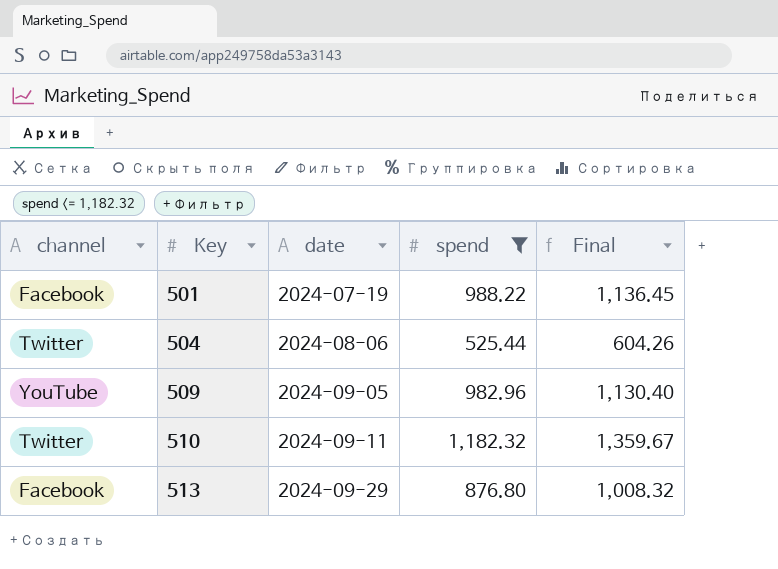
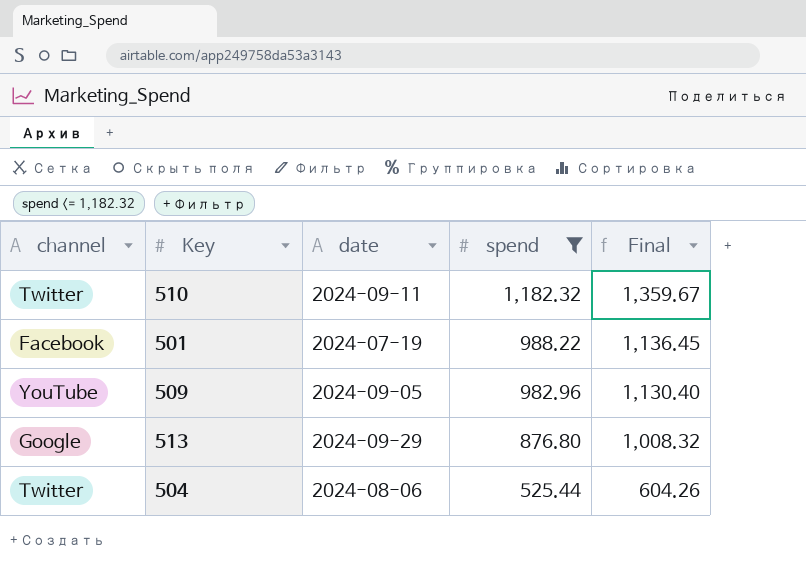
row order: Key ascending -> spend descending
513 | channel: Facebook -> Google

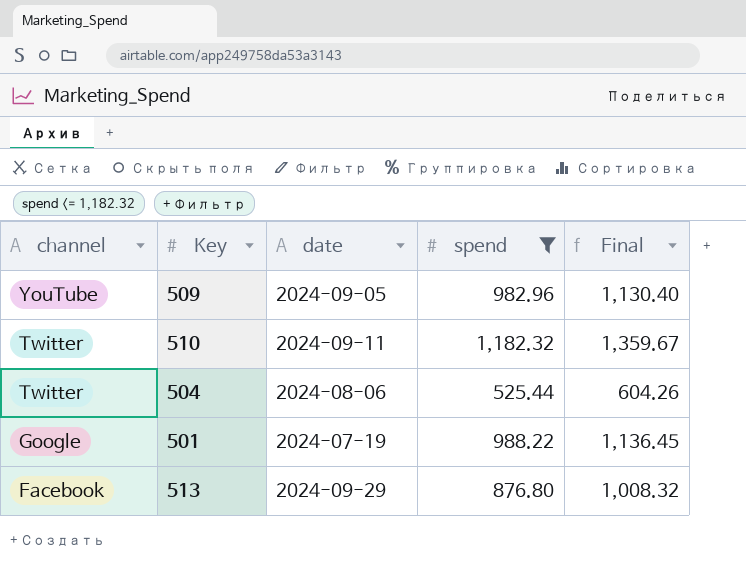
row order: spend descending -> channel descending
501 | channel: Facebook -> Google
513 | channel: Google -> Facebook

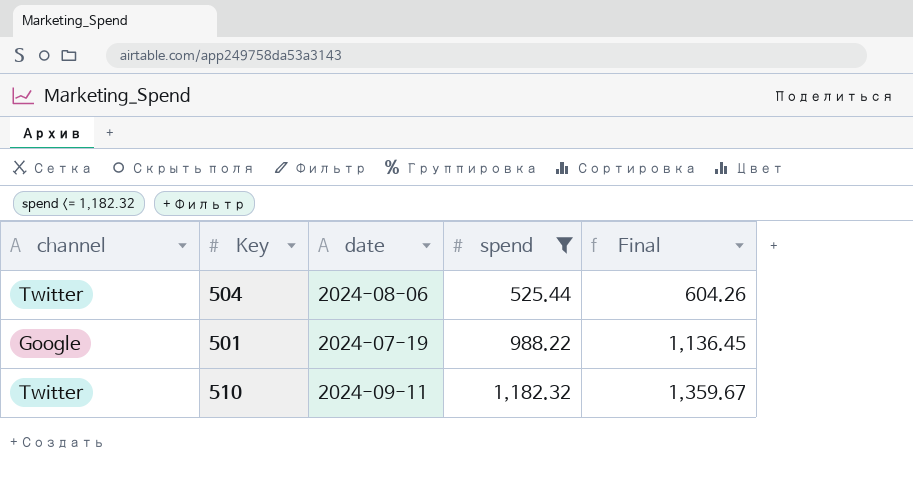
row order: channel descending -> spend ascending
row 509: YouTube | 2024-09-05 | 982.96 | 1,130.40 -> none
row 513: Facebook | 2024-09-29 | 876.80 | 1,008.32 -> none

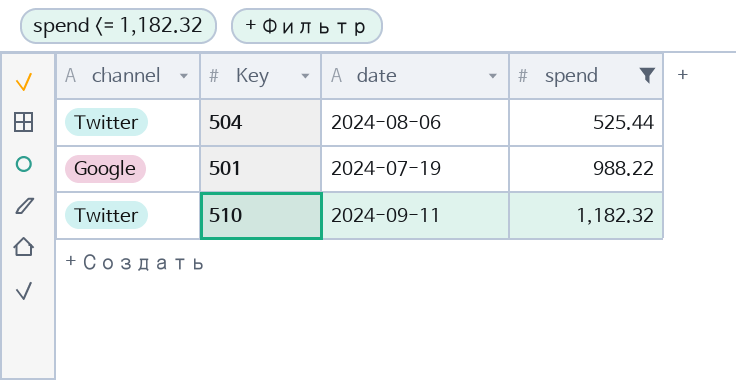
column Final | formula: [spend] * 1.15 -> none

